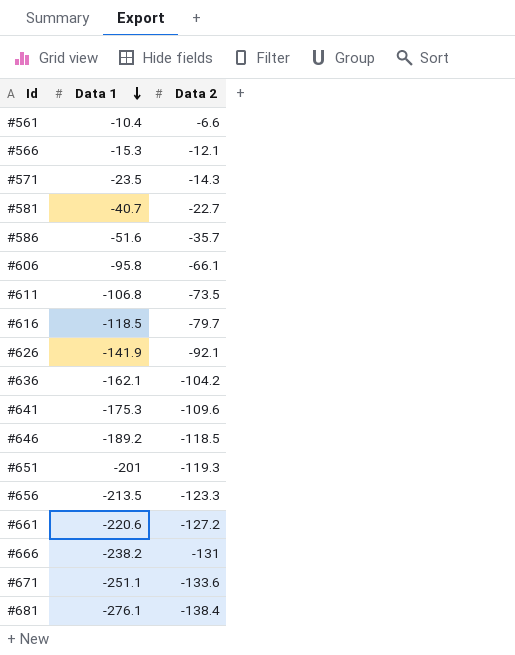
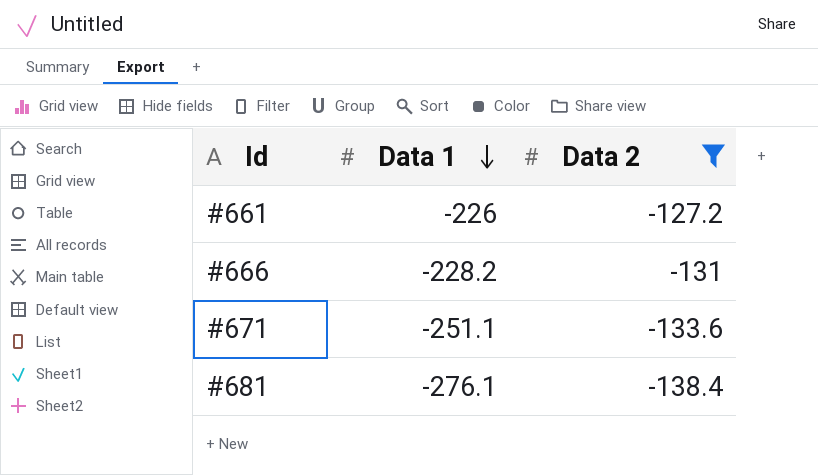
filter: none -> Data 2 <= -127.2
#661 | Data 1: -220.6 -> -226
#666 | Data 1: -238.2 -> -228.2

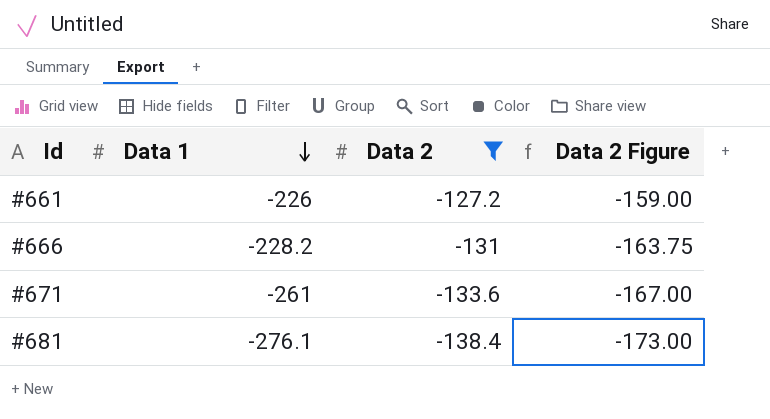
column Data 2 Figure | formula: none -> [Data 2] * 1.25
#671 | Data 1: -251.1 -> -261

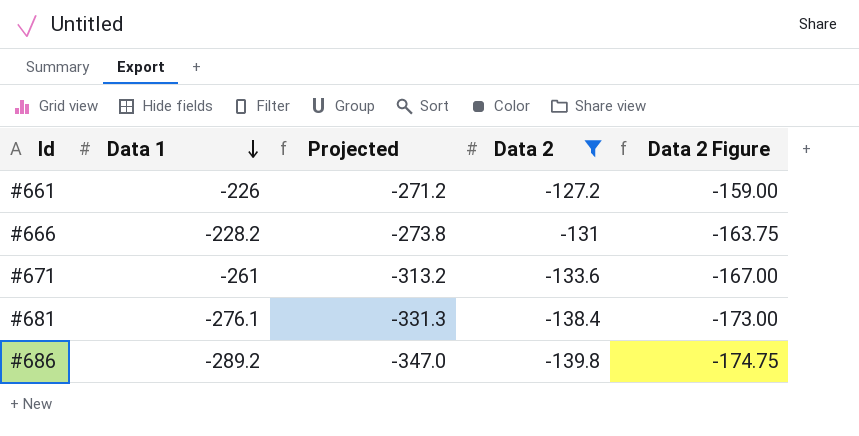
column Projected | formula: none -> [Data 1] * 1.2
row #686: none -> -289.2 | -347.0 | -139.8 | -174.75

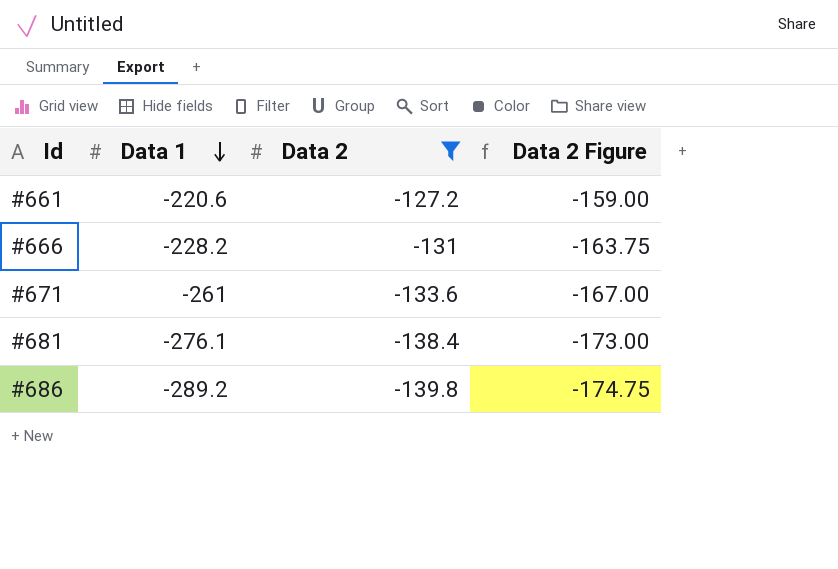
column Projected | formula: [Data 1] * 1.2 -> none
#661 | Data 1: -226 -> -220.6

